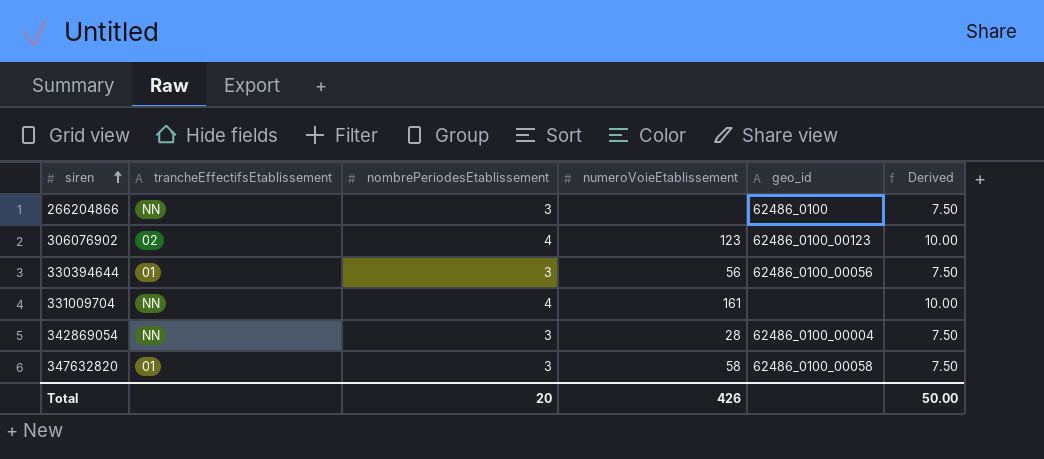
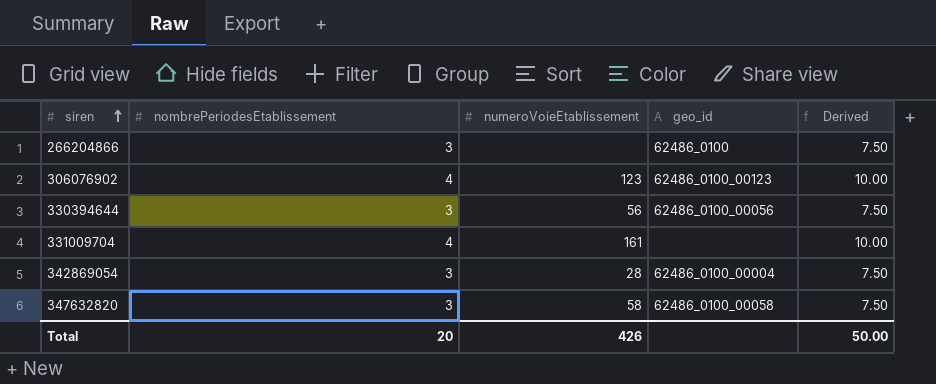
column trancheEffectifsEtablissement | position: 2 -> none

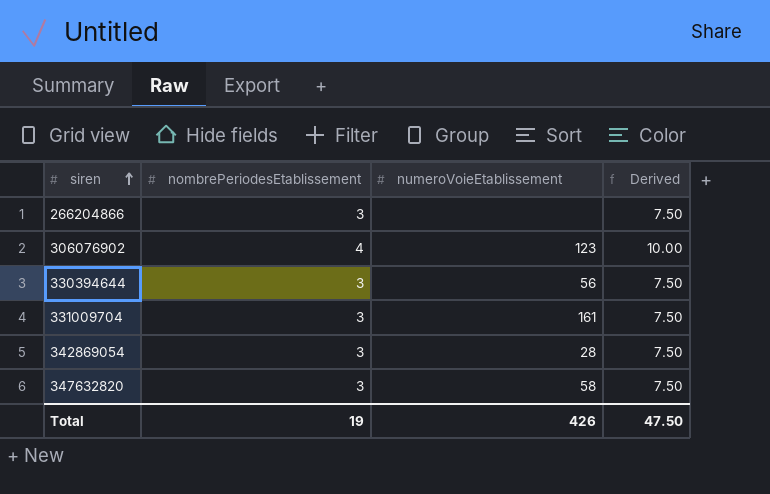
column geo_id | position: 4 -> none
331009704 | nombrePeriodesEtablissement: 4 -> 3
331009704 | Derived: 10.00 -> 7.50
Total | nombrePeriodesEtablissement: 20 -> 19
Total | Derived: 50.00 -> 47.50

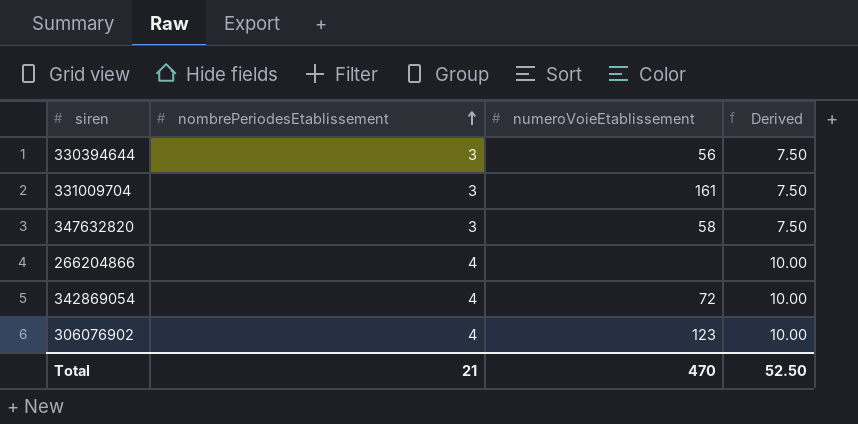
row order: siren ascending -> nombrePeriodesEtablissement ascending
266204866 | nombrePeriodesEtablissement: 3 -> 4
266204866 | Derived: 7.50 -> 10.00
342869054 | nombrePeriodesEtablissement: 3 -> 4
342869054 | numeroVoieEtablissement: 28 -> 72
342869054 | Derived: 7.50 -> 10.00
Total | nombrePeriodesEtablissement: 19 -> 21
Total | numeroVoieEtablissement: 426 -> 470
Total | Derived: 47.50 -> 52.50

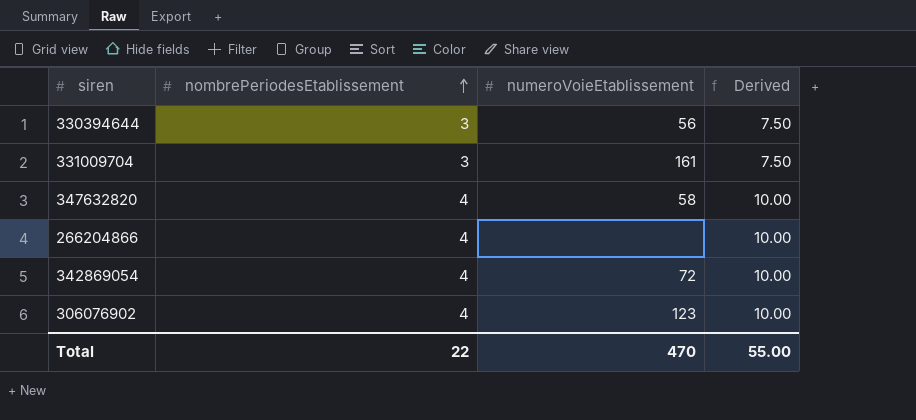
347632820 | nombrePeriodesEtablissement: 3 -> 4
347632820 | Derived: 7.50 -> 10.00
Total | nombrePeriodesEtablissement: 21 -> 22
Total | Derived: 52.50 -> 55.00

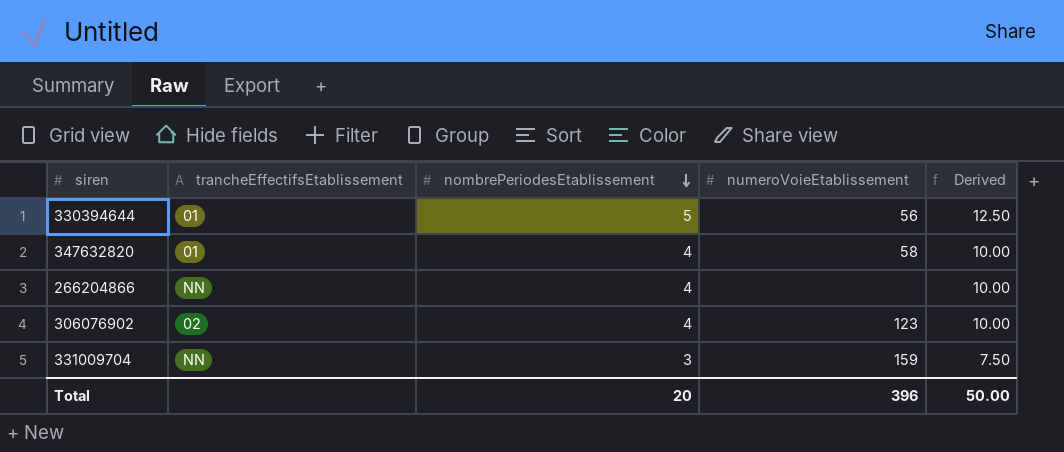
row order: nombrePeriodesEtablissement ascending -> nombrePeriodesEtablissement descending
column trancheEffectifsEtablissement | position: none -> 2
row 342869054: 4 | 72 | 10.00 -> none
330394644 | nombrePeriodesEtablissement: 3 -> 5
330394644 | Derived: 7.50 -> 12.50
331009704 | numeroVoieEtablissement: 161 -> 159
Total | nombrePeriodesEtablissement: 22 -> 20
Total | numeroVoieEtablissement: 470 -> 396
Total | Derived: 55.00 -> 50.00

